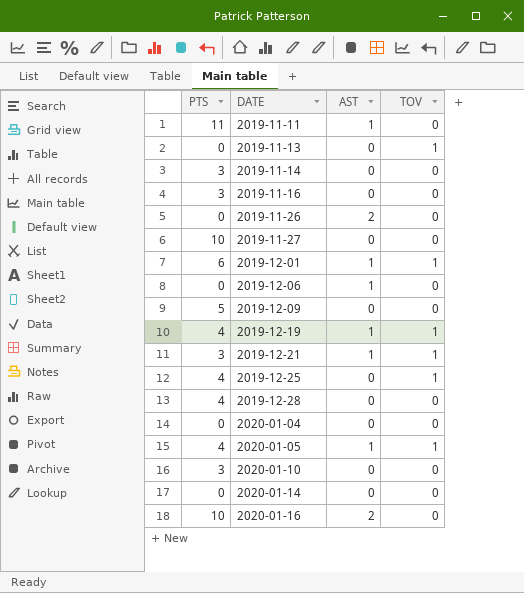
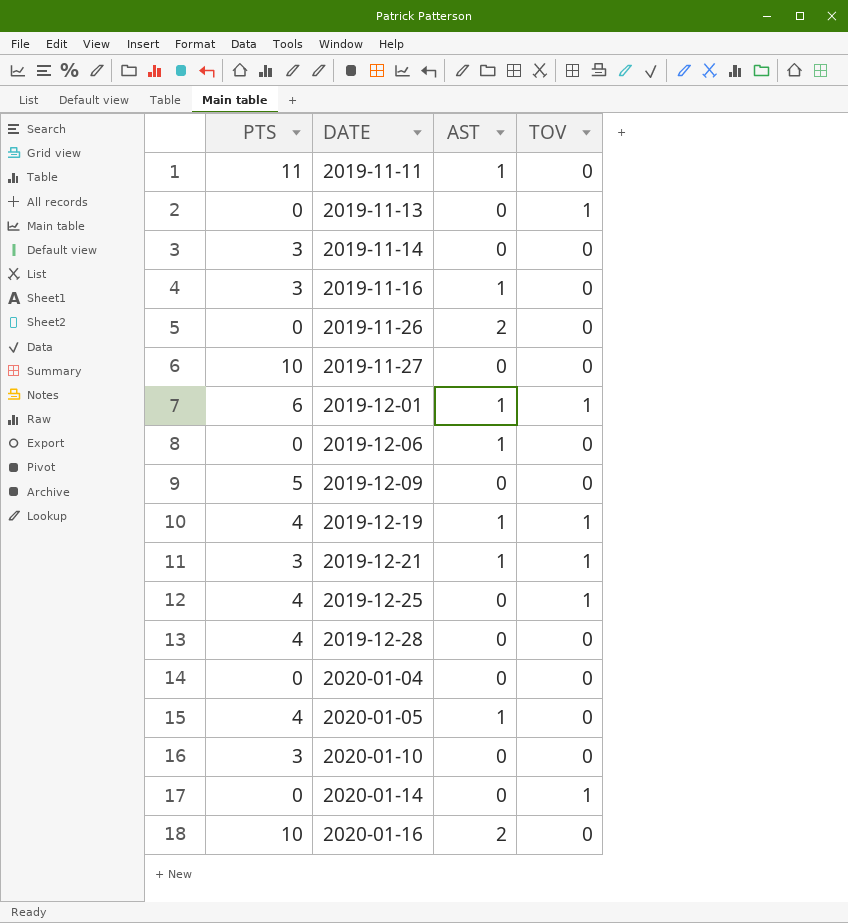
2019-11-16 | AST: 0 -> 1
2020-01-05 | TOV: 1 -> 0
2020-01-14 | TOV: 0 -> 1

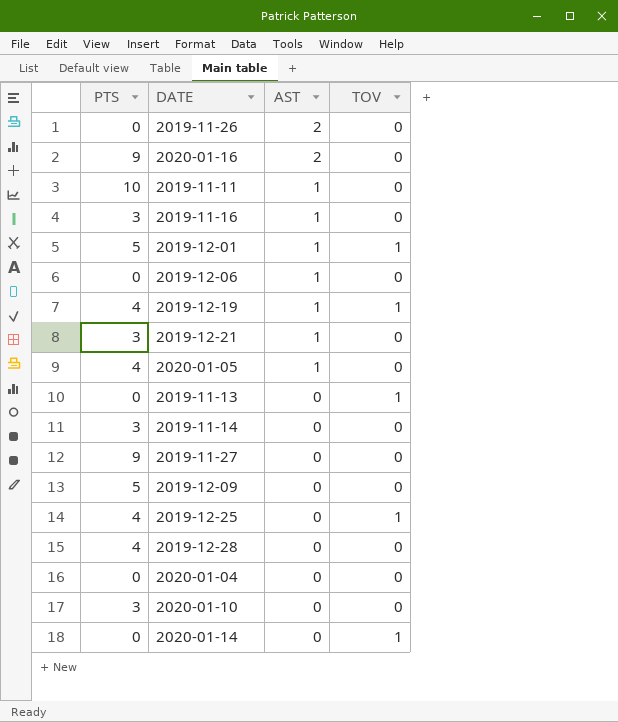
row order: DATE ascending -> AST descending
2020-01-16 | PTS: 10 -> 9
2019-11-11 | PTS: 11 -> 10
2019-12-01 | PTS: 6 -> 5
2019-12-21 | TOV: 1 -> 0
2019-11-27 | PTS: 10 -> 9

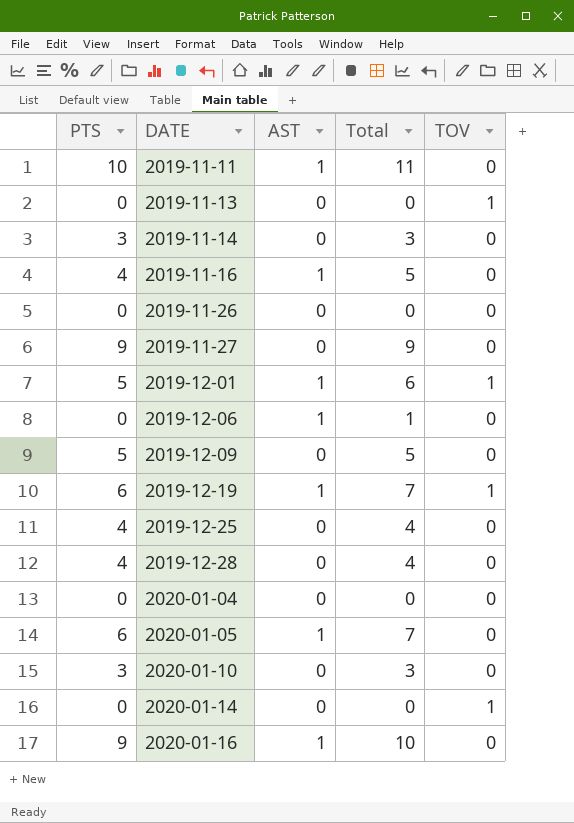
row order: AST descending -> DATE ascending
column Total | formula: none -> [PTS] + [AST]
row 2019-12-21: 3 | 1 | 0 -> none
2019-11-16 | PTS: 3 -> 4
2019-11-26 | AST: 2 -> 0
2019-12-19 | PTS: 4 -> 6
2019-12-25 | TOV: 1 -> 0
2020-01-05 | PTS: 4 -> 6
2020-01-16 | AST: 2 -> 1

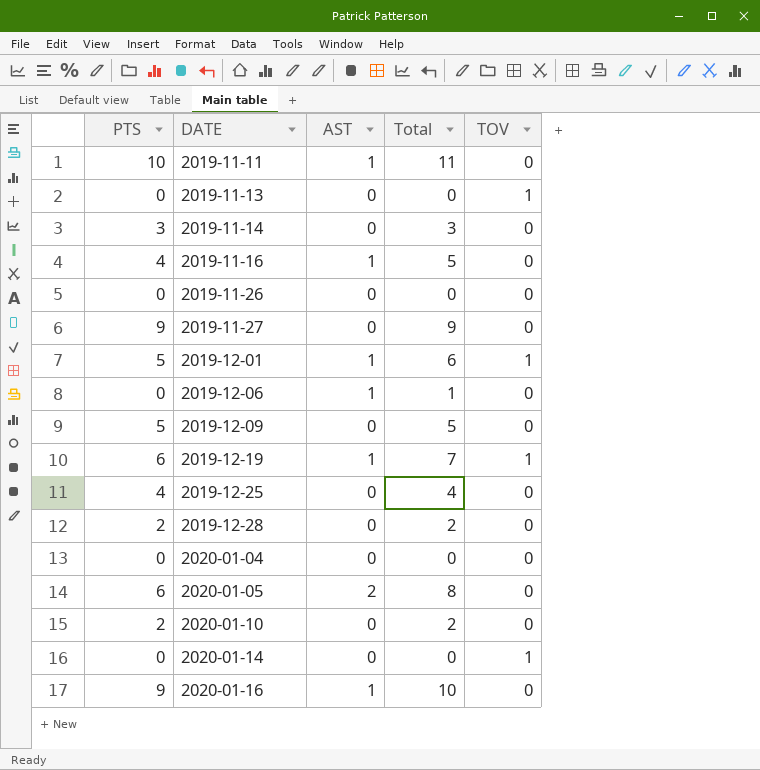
2019-12-28 | PTS: 4 -> 2
2019-12-28 | Total: 4 -> 2
2020-01-05 | AST: 1 -> 2
2020-01-05 | Total: 7 -> 8
2020-01-10 | PTS: 3 -> 2
2020-01-10 | Total: 3 -> 2

